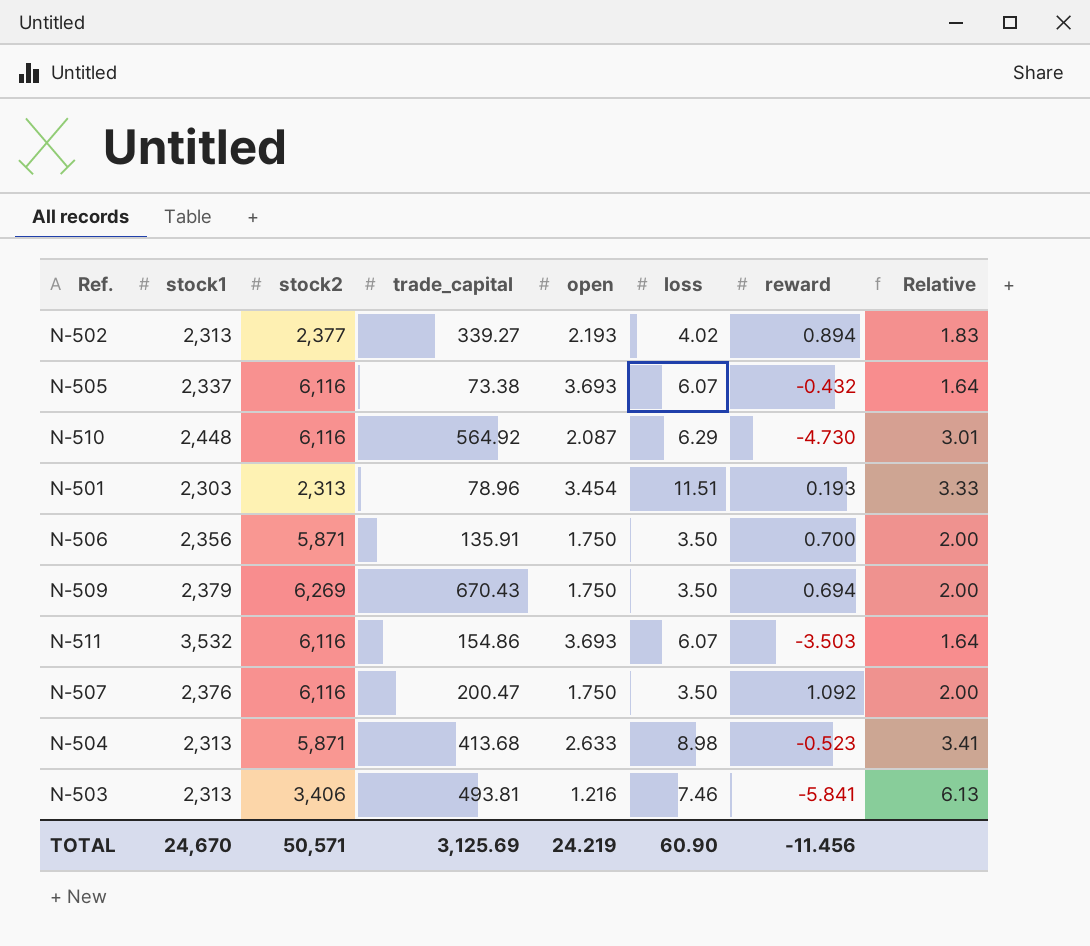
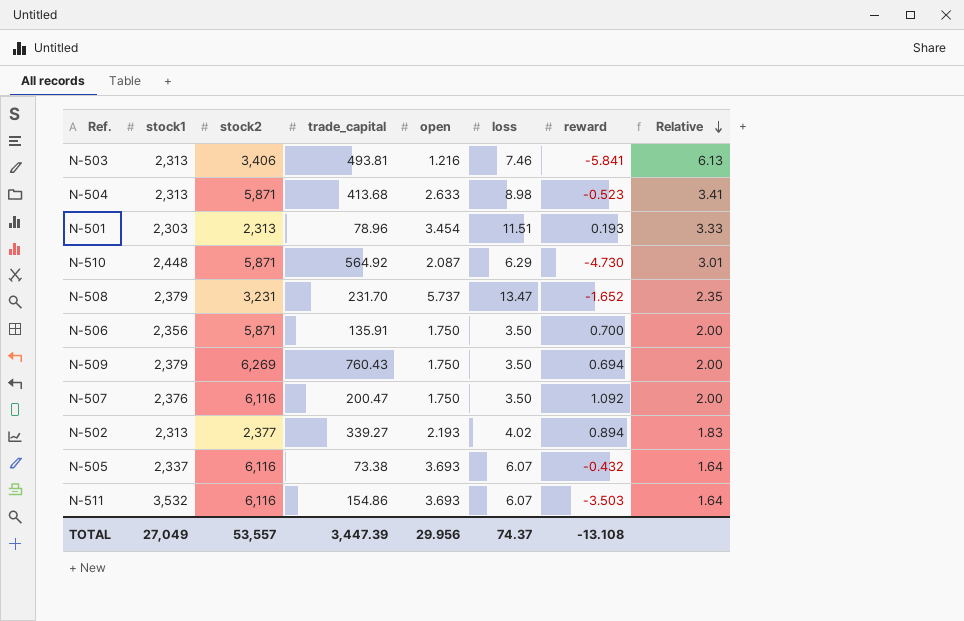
row order: none -> Relative descending
N-510 | stock2: 6,116 -> 5,871
row N-508: none -> 2,379 | 3,231 | 231.70 | 5.737 | 13.47 | -1.652 | 2.35
N-509 | trade_capital: 670.43 -> 760.43
TOTAL | stock1: 24,670 -> 27,049
TOTAL | stock2: 50,571 -> 53,557
TOTAL | trade_capital: 3,125.69 -> 3,447.39
TOTAL | open: 24.219 -> 29.956
TOTAL | loss: 60.90 -> 74.37
TOTAL | reward: -11.456 -> -13.108

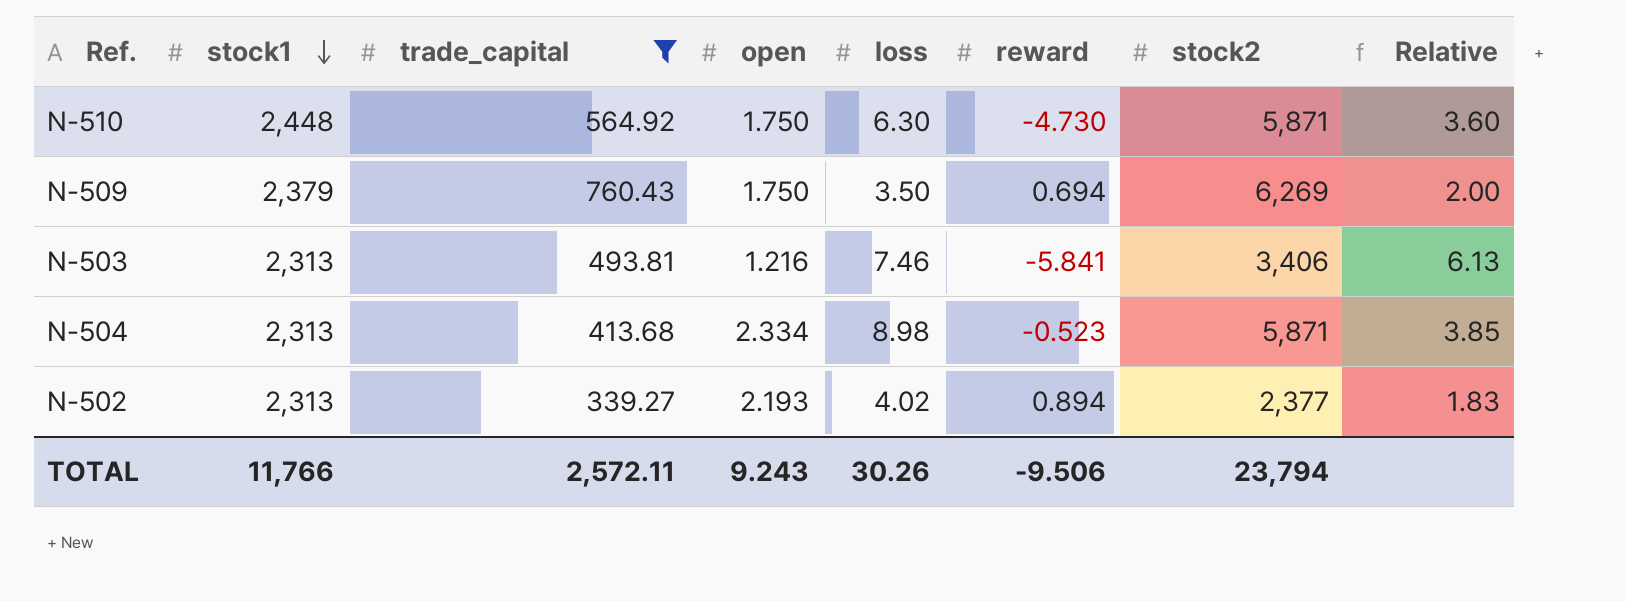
filter: none -> trade_capital >= 339.27
row order: Relative descending -> stock1 descending
column stock2 | position: 3 -> 7
N-510 | open: 2.087 -> 1.750
N-510 | loss: 6.29 -> 6.30
N-510 | Relative: 3.01 -> 3.60
N-504 | open: 2.633 -> 2.334
N-504 | Relative: 3.41 -> 3.85
TOTAL | stock1: 27,049 -> 11,766
TOTAL | trade_capital: 3,447.39 -> 2,572.11
TOTAL | open: 29.956 -> 9.243
TOTAL | loss: 74.37 -> 30.26
TOTAL | reward: -13.108 -> -9.506
TOTAL | stock2: 53,557 -> 23,794

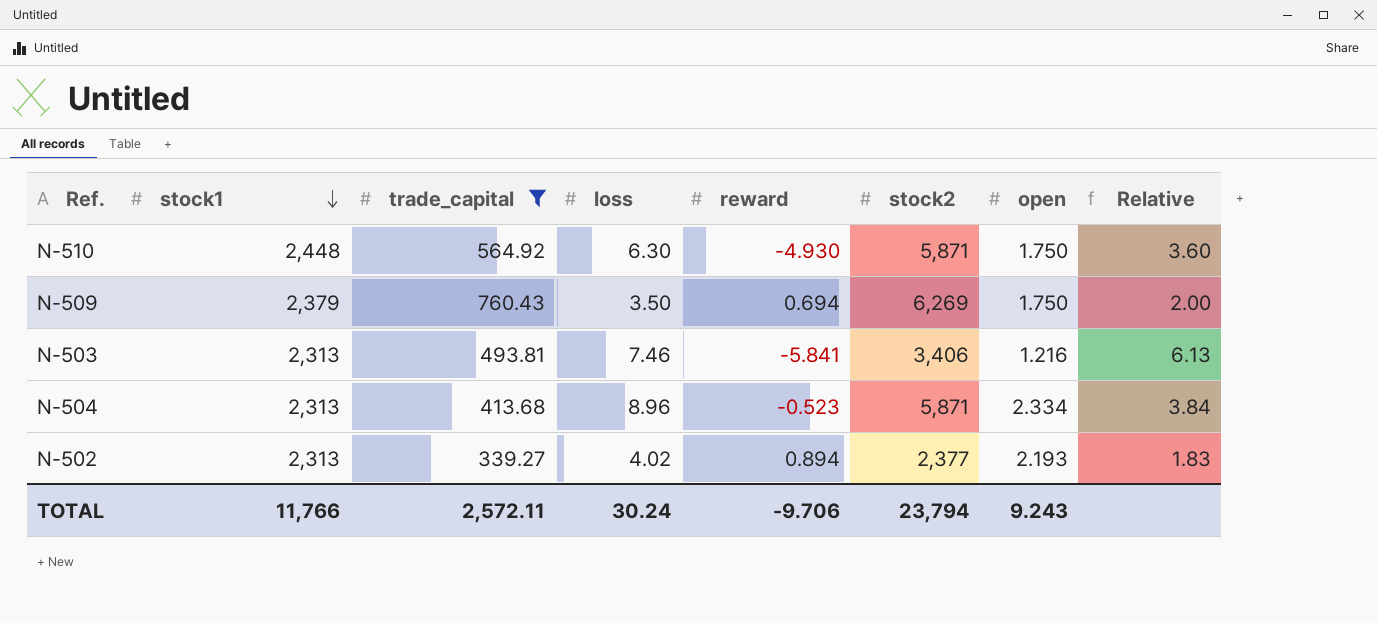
column open | position: 4 -> 7
N-510 | reward: -4.730 -> -4.930
N-504 | loss: 8.98 -> 8.96
N-504 | Relative: 3.85 -> 3.84
TOTAL | loss: 30.26 -> 30.24
TOTAL | reward: -9.506 -> -9.706

